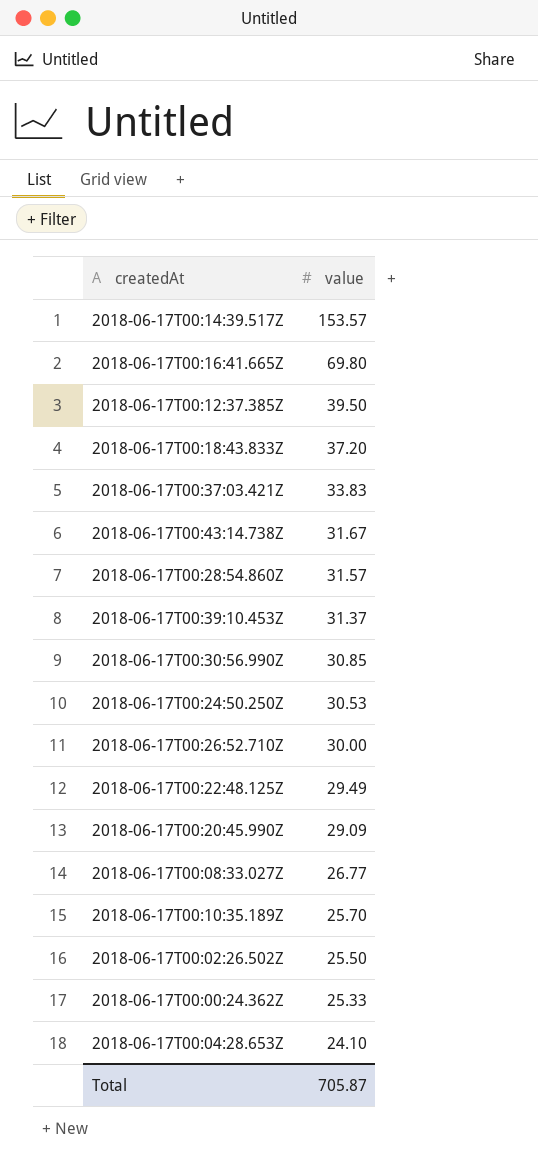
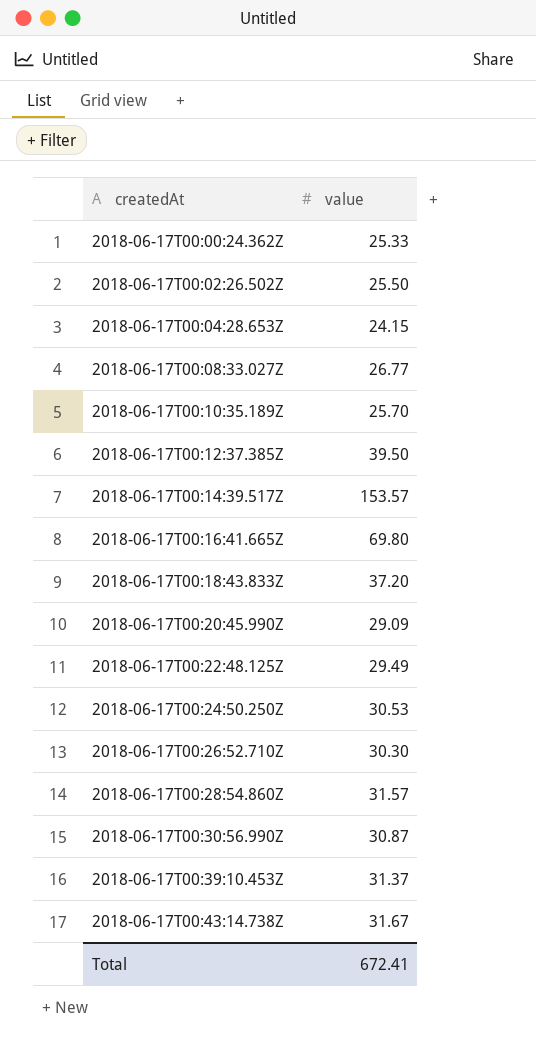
row order: value descending -> createdAt ascending
row 2018-06-17T00:37:03.421Z: 33.83 -> none
2018-06-17T00:04:28.653Z | value: 24.10 -> 24.15
2018-06-17T00:26:52.710Z | value: 30.00 -> 30.30
2018-06-17T00:30:56.990Z | value: 30.85 -> 30.87
Total | value: 705.87 -> 672.41

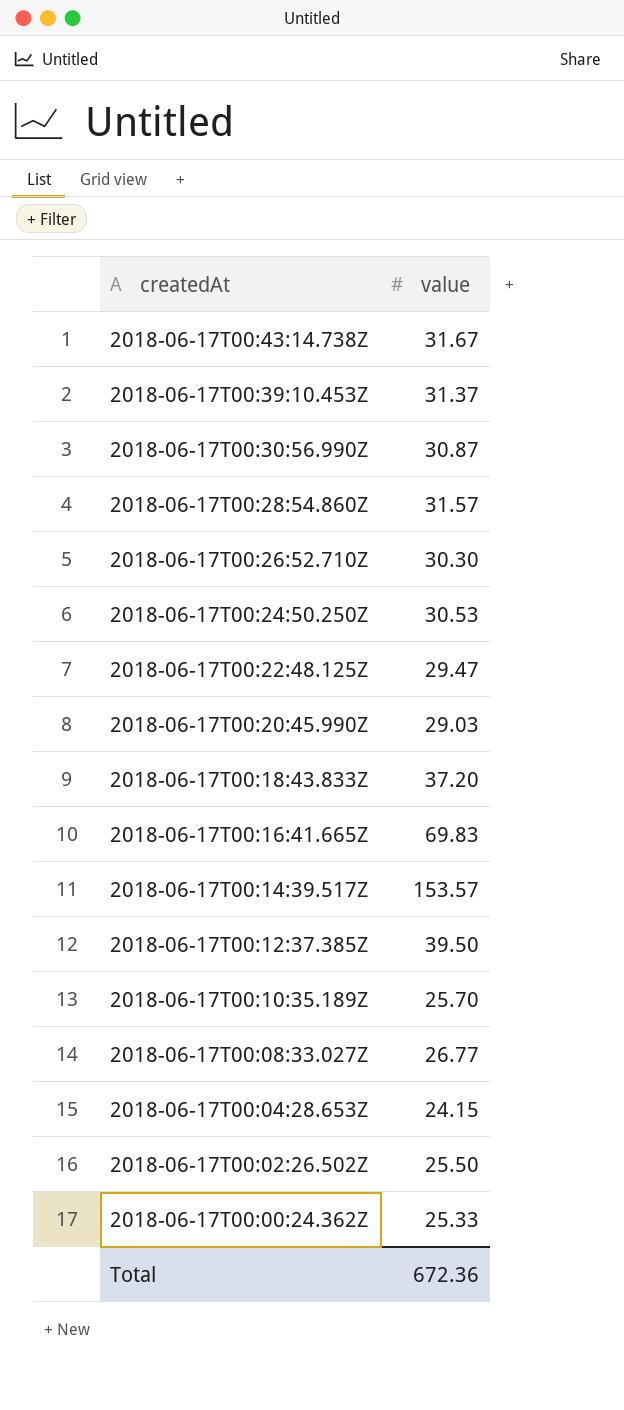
row order: createdAt ascending -> createdAt descending
2018-06-17T00:22:48.125Z | value: 29.49 -> 29.47
2018-06-17T00:20:45.990Z | value: 29.09 -> 29.03
2018-06-17T00:16:41.665Z | value: 69.80 -> 69.83
Total | value: 672.41 -> 672.36

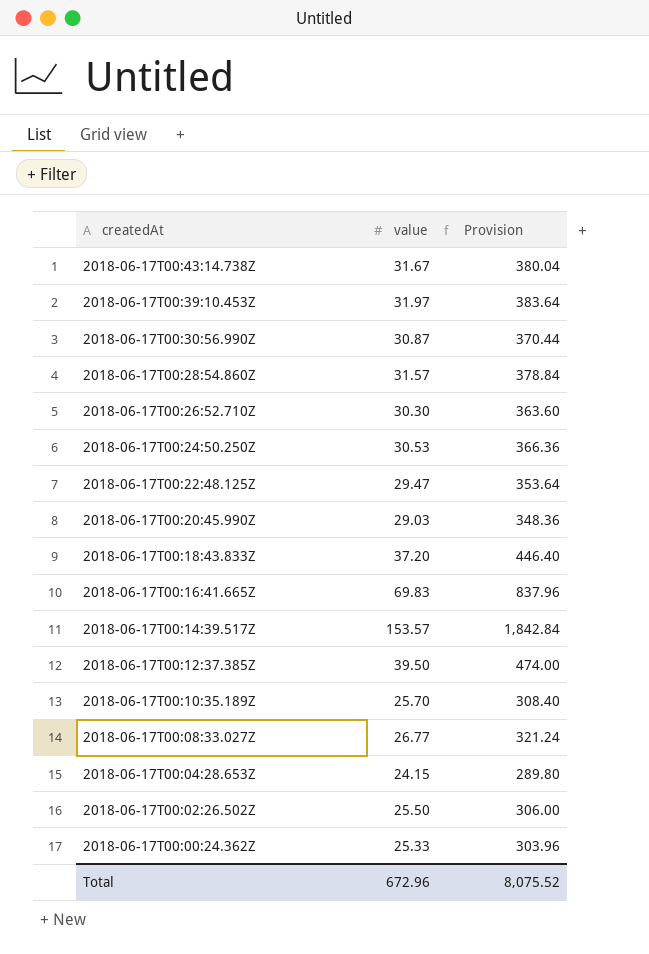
column Provision | formula: none -> [value] * 12
2018-06-17T00:39:10.453Z | value: 31.37 -> 31.97
Total | value: 672.36 -> 672.96

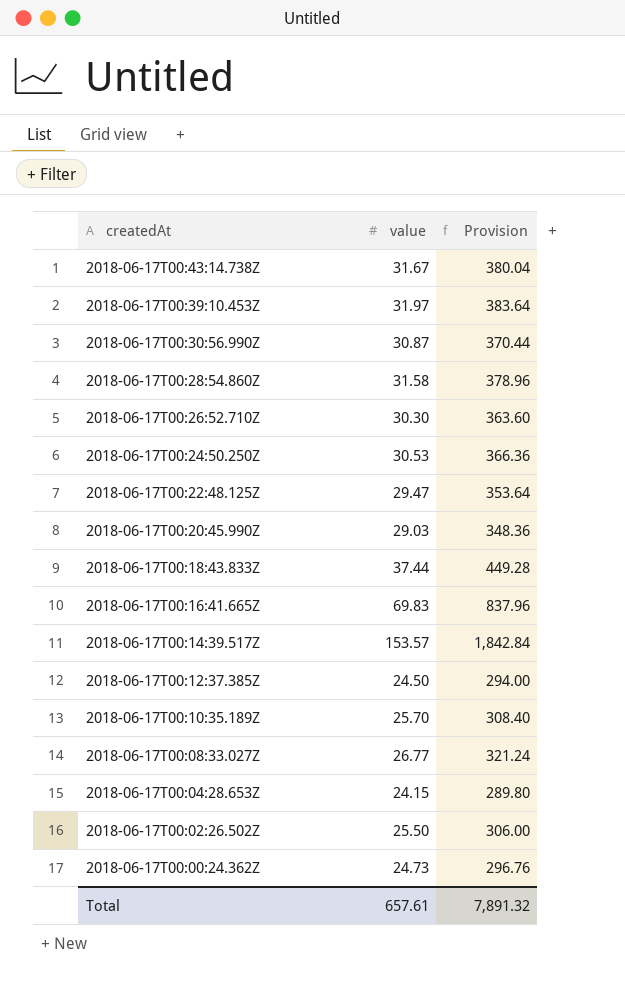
2018-06-17T00:28:54.860Z | value: 31.57 -> 31.58
2018-06-17T00:28:54.860Z | Provision: 378.84 -> 378.96
2018-06-17T00:18:43.833Z | value: 37.20 -> 37.44
2018-06-17T00:18:43.833Z | Provision: 446.40 -> 449.28
2018-06-17T00:12:37.385Z | value: 39.50 -> 24.50
2018-06-17T00:12:37.385Z | Provision: 474.00 -> 294.00
2018-06-17T00:00:24.362Z | value: 25.33 -> 24.73
2018-06-17T00:00:24.362Z | Provision: 303.96 -> 296.76
Total | value: 672.96 -> 657.61
Total | Provision: 8,075.52 -> 7,891.32

